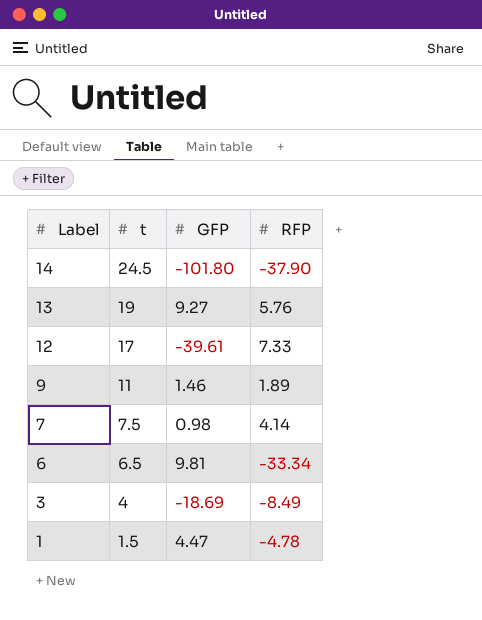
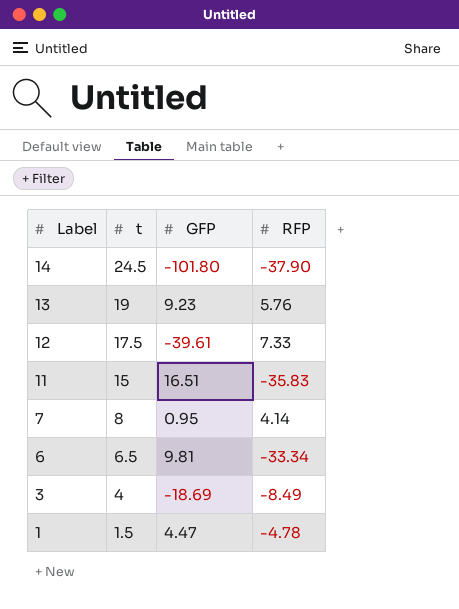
row 9: 11 | 1.46 | 1.89 -> none
13 | GFP: 9.27 -> 9.23
12 | t: 17 -> 17.5
row 11: none -> 15 | 16.51 | -35.83
7 | t: 7.5 -> 8
7 | GFP: 0.98 -> 0.95

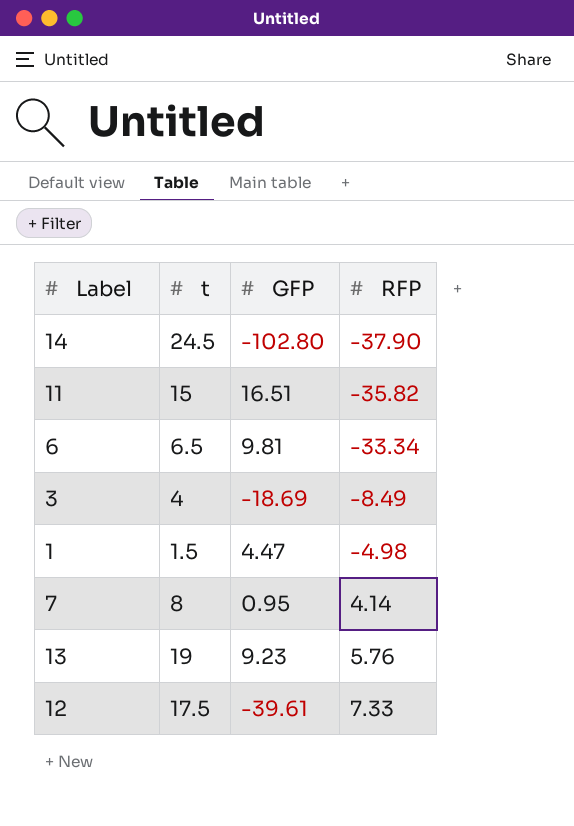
row order: Label descending -> RFP ascending
14 | GFP: -101.80 -> -102.80
11 | RFP: -35.83 -> -35.82
1 | RFP: -4.78 -> -4.98

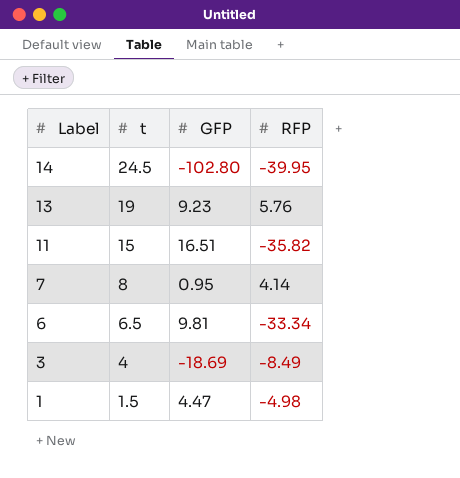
row order: RFP ascending -> Label descending
row 12: 17.5 | -39.61 | 7.33 -> none
14 | RFP: -37.90 -> -39.95

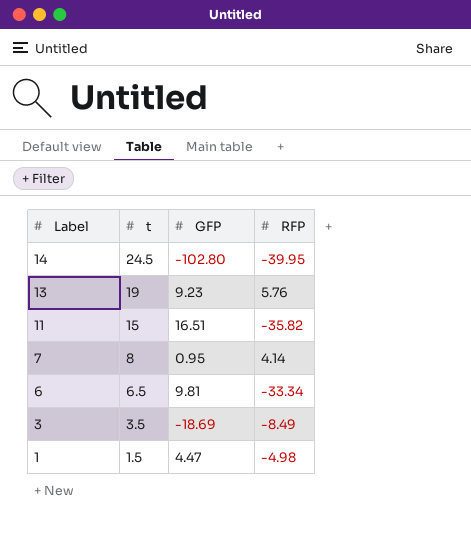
3 | t: 4 -> 3.5

